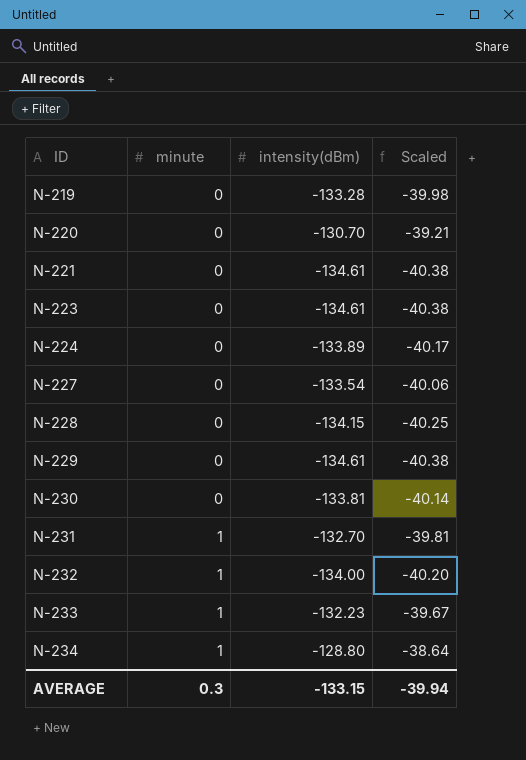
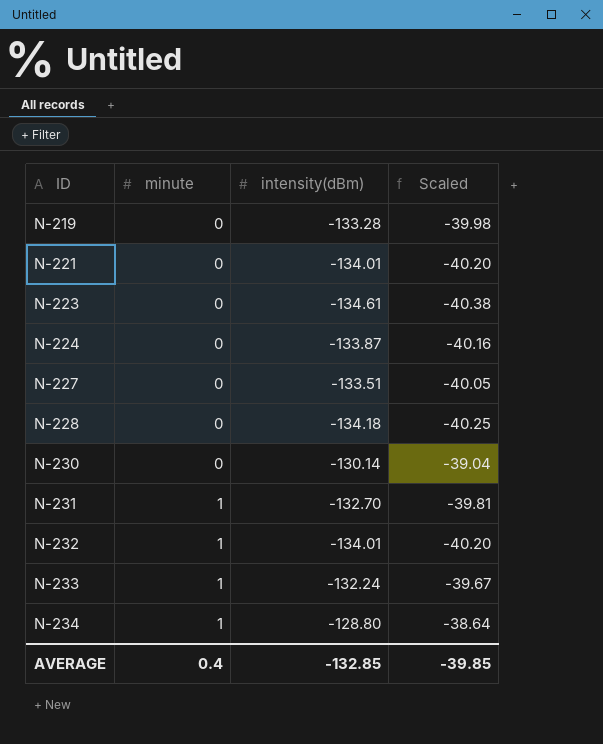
row N-220: 0 | -130.70 | -39.21 -> none
row N-229: 0 | -134.61 | -40.38 -> none
N-221 | intensity(dBm): -134.61 -> -134.01
N-221 | Scaled: -40.38 -> -40.20
N-224 | intensity(dBm): -133.89 -> -133.87
N-224 | Scaled: -40.17 -> -40.16
N-227 | intensity(dBm): -133.54 -> -133.51
N-227 | Scaled: -40.06 -> -40.05
N-228 | intensity(dBm): -134.15 -> -134.18
N-230 | intensity(dBm): -133.81 -> -130.14
N-230 | Scaled: -40.14 -> -39.04
N-232 | intensity(dBm): -134.00 -> -134.01
N-233 | intensity(dBm): -132.23 -> -132.24
AVERAGE | minute: 0.3 -> 0.4
AVERAGE | intensity(dBm): -133.15 -> -132.85
AVERAGE | Scaled: -39.94 -> -39.85

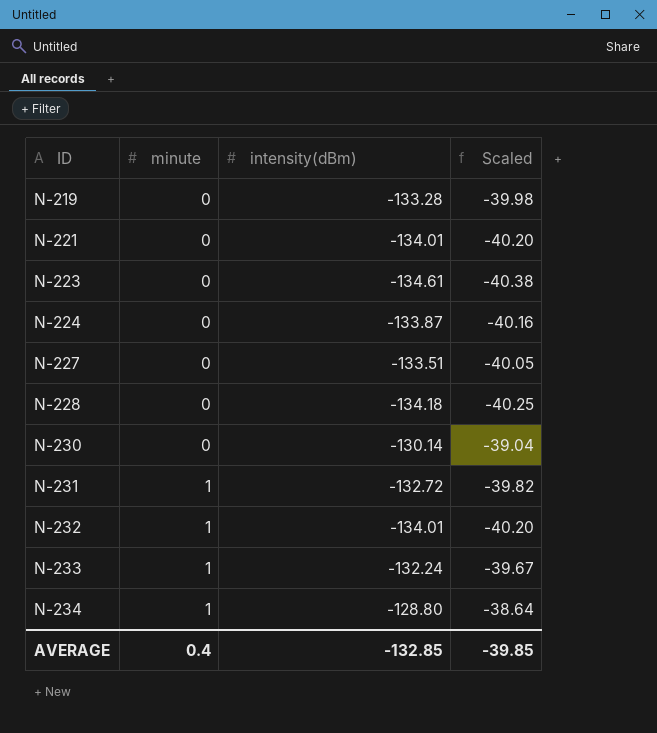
N-231 | intensity(dBm): -132.70 -> -132.72
N-231 | Scaled: -39.81 -> -39.82

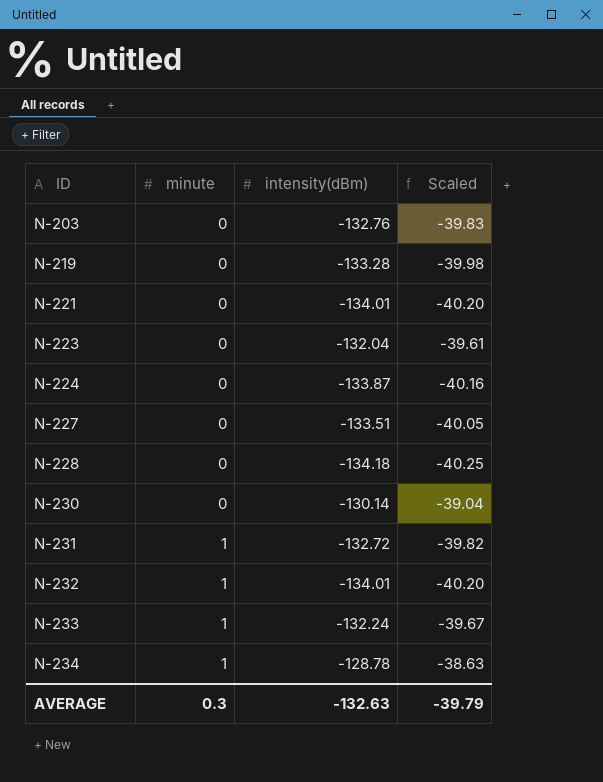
row N-203: none -> 0 | -132.76 | -39.83
N-223 | intensity(dBm): -134.61 -> -132.04
N-223 | Scaled: -40.38 -> -39.61
N-234 | intensity(dBm): -128.80 -> -128.78
N-234 | Scaled: -38.64 -> -38.63
AVERAGE | minute: 0.4 -> 0.3
AVERAGE | intensity(dBm): -132.85 -> -132.63
AVERAGE | Scaled: -39.85 -> -39.79

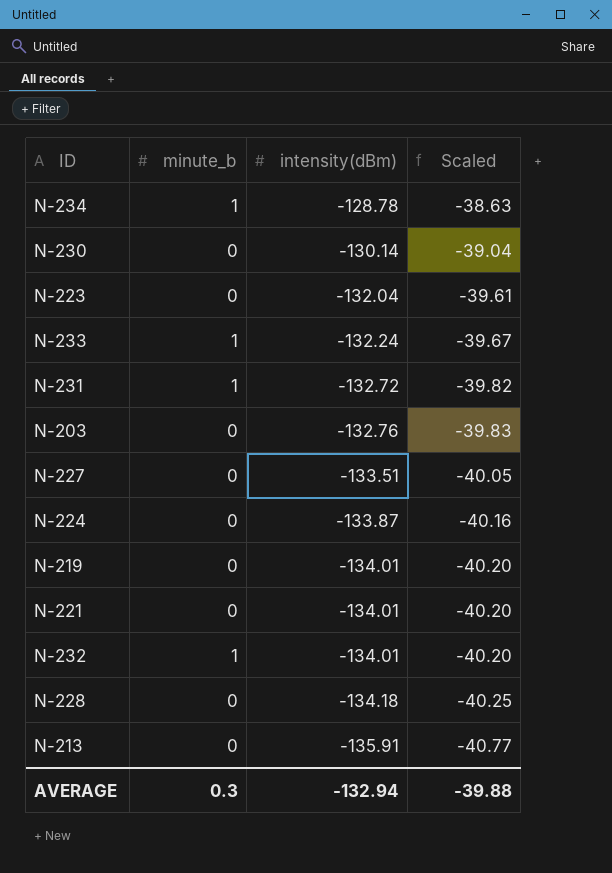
row order: ID ascending -> intensity(dBm) descending
column name: minute -> minute_b
N-219 | intensity(dBm): -133.28 -> -134.01
N-219 | Scaled: -39.98 -> -40.20
row N-213: none -> 0 | -135.91 | -40.77
AVERAGE | intensity(dBm): -132.63 -> -132.94
AVERAGE | Scaled: -39.79 -> -39.88

